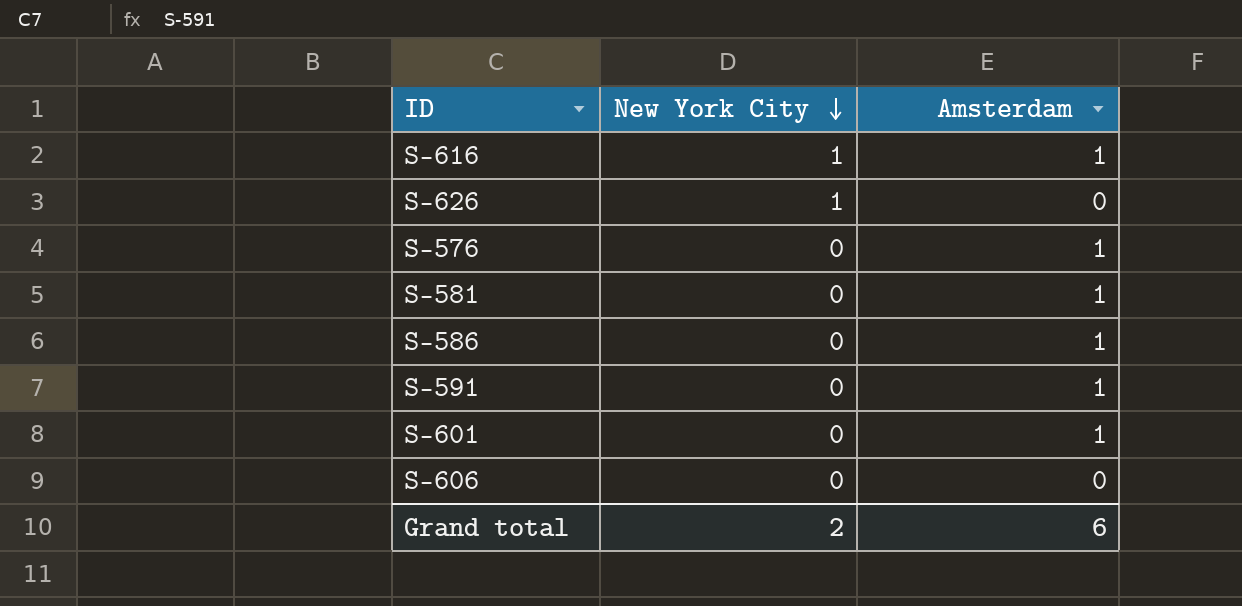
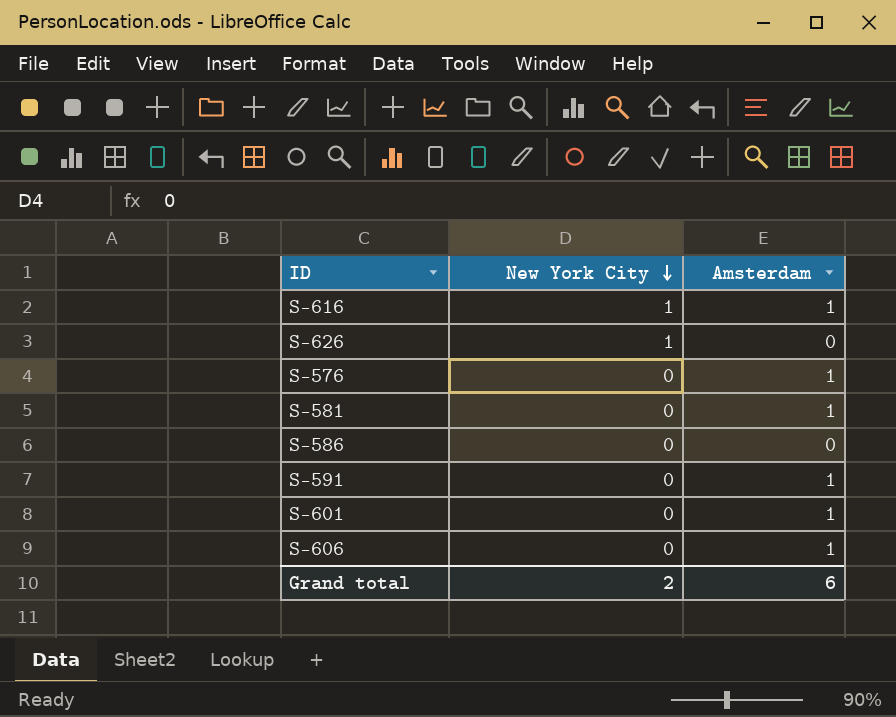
S-586 | Amsterdam: 1 -> 0
S-606 | Amsterdam: 0 -> 1

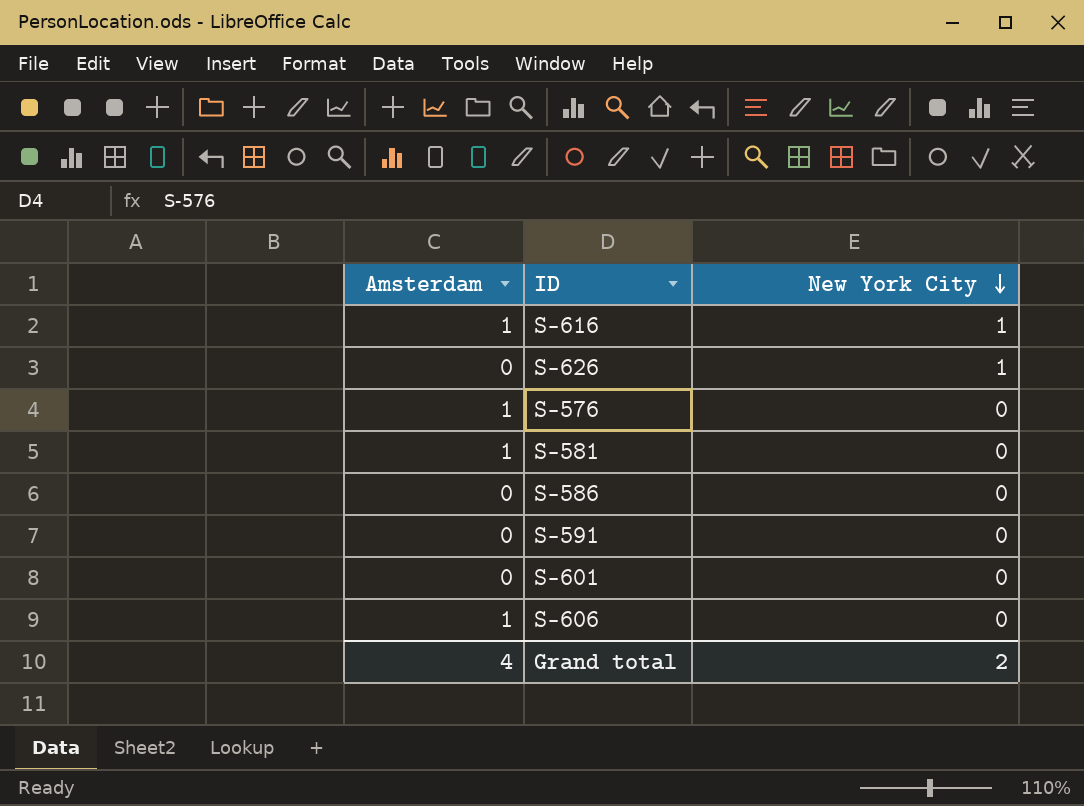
column Amsterdam | position: 3 -> 1
S-591 | Amsterdam: 1 -> 0
S-601 | Amsterdam: 1 -> 0
Grand total | Amsterdam: 6 -> 4

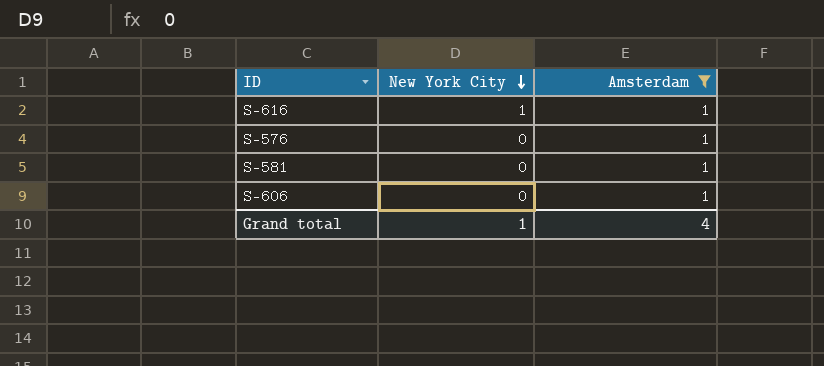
filter: none -> Amsterdam = 1
column Amsterdam | position: 1 -> 3
Grand total | New York City: 2 -> 1

